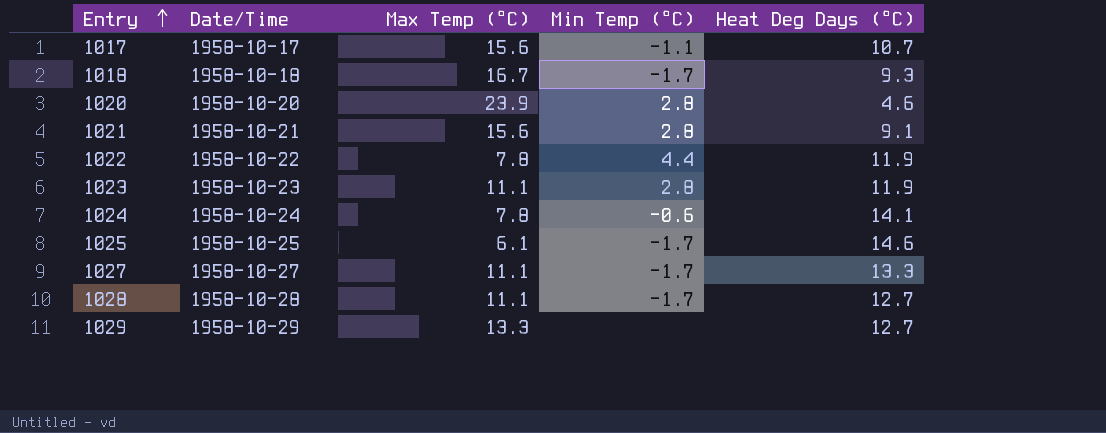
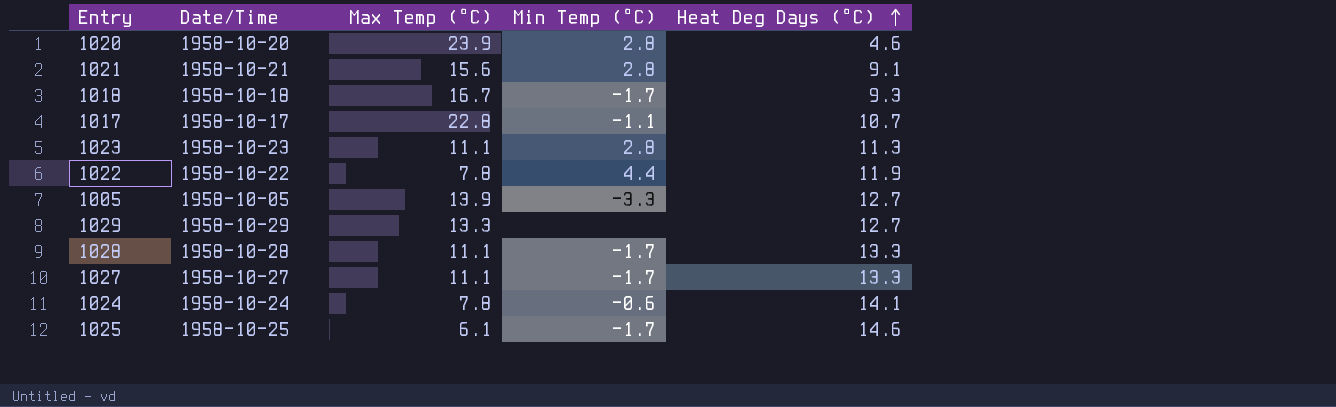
row order: Entry ascending -> Heat Deg Days (°C) ascending
1017 | Max Temp (°C): 15.6 -> 22.8
1023 | Heat Deg Days (°C): 11.9 -> 11.3
row 1005: none -> 1958-10-05 | 13.9 | -3.3 | 12.7
1028 | Heat Deg Days (°C): 12.7 -> 13.3

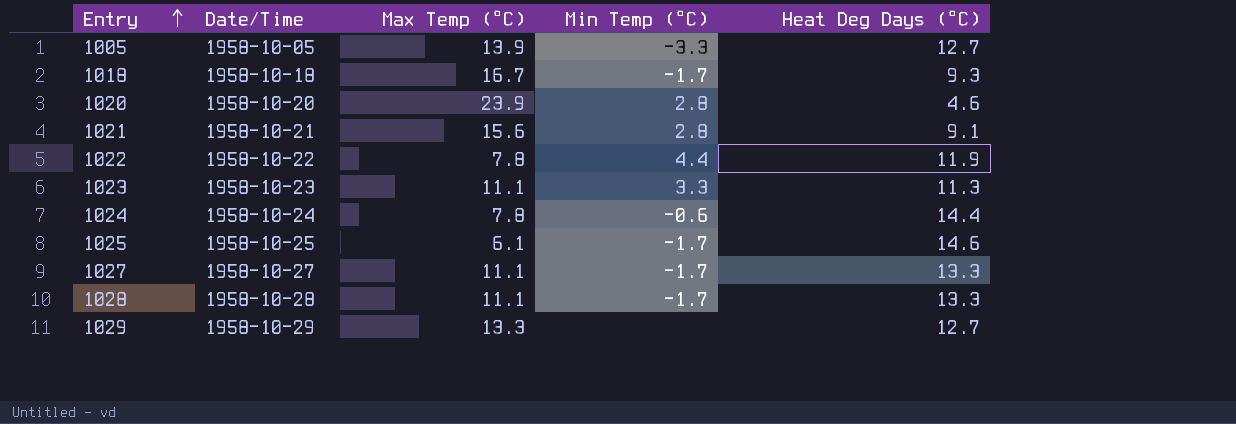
row order: Heat Deg Days (°C) ascending -> Entry ascending
row 1017: 1958-10-17 | 22.8 | -1.1 | 10.7 -> none
1023 | Min Temp (°C): 2.8 -> 3.3
1024 | Heat Deg Days (°C): 14.1 -> 14.4

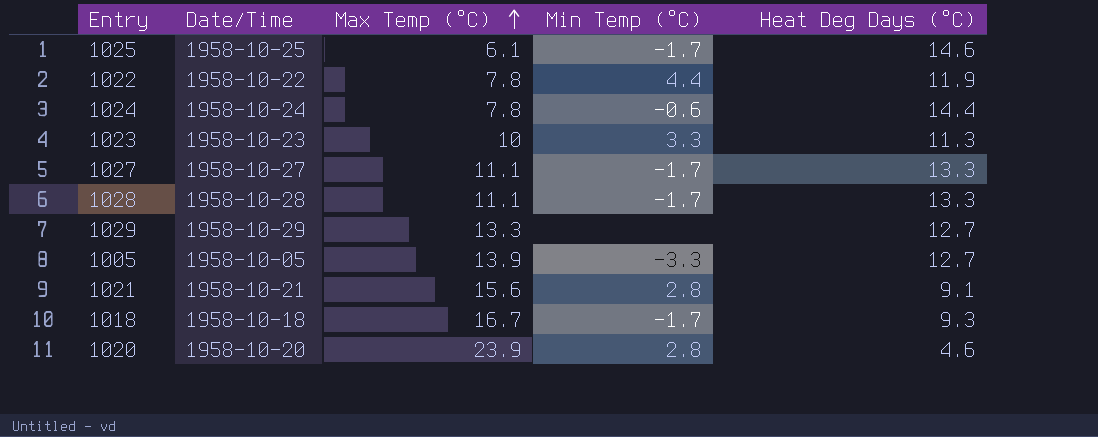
row order: Entry ascending -> Max Temp (°C) ascending
1023 | Max Temp (°C): 11.1 -> 10

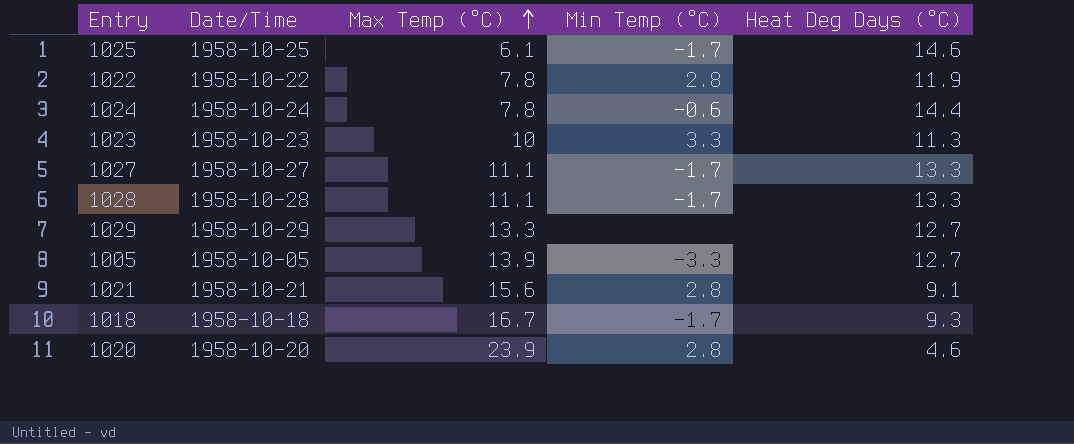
1022 | Min Temp (°C): 4.4 -> 2.8

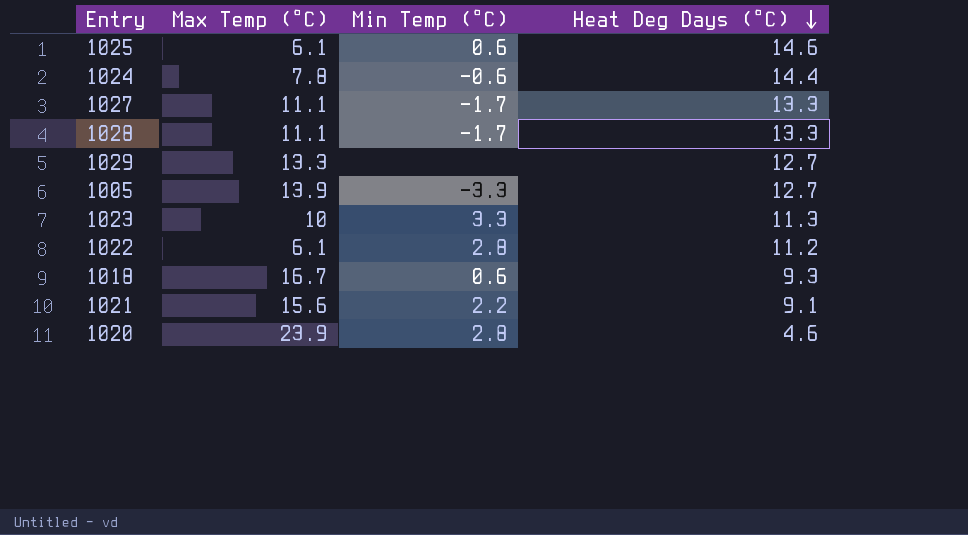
row order: Max Temp (°C) ascending -> Heat Deg Days (°C) descending
column Date/Time | position: 2 -> none
1025 | Min Temp (°C): -1.7 -> 0.6
1022 | Max Temp (°C): 7.8 -> 6.1
1022 | Heat Deg Days (°C): 11.9 -> 11.2
1018 | Min Temp (°C): -1.7 -> 0.6
1021 | Min Temp (°C): 2.8 -> 2.2

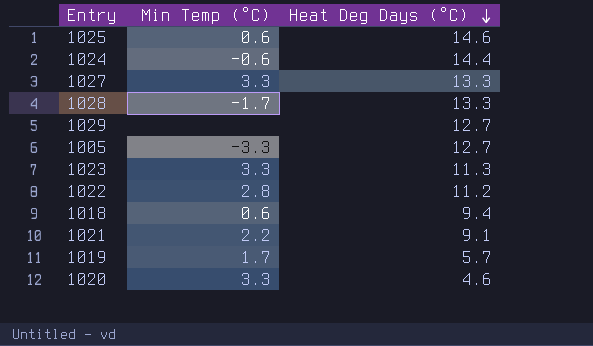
column Max Temp (°C) | position: 2 -> none
1027 | Min Temp (°C): -1.7 -> 3.3
1018 | Heat Deg Days (°C): 9.3 -> 9.4
row 1019: none -> 1.7 | 5.7
1020 | Min Temp (°C): 2.8 -> 3.3

